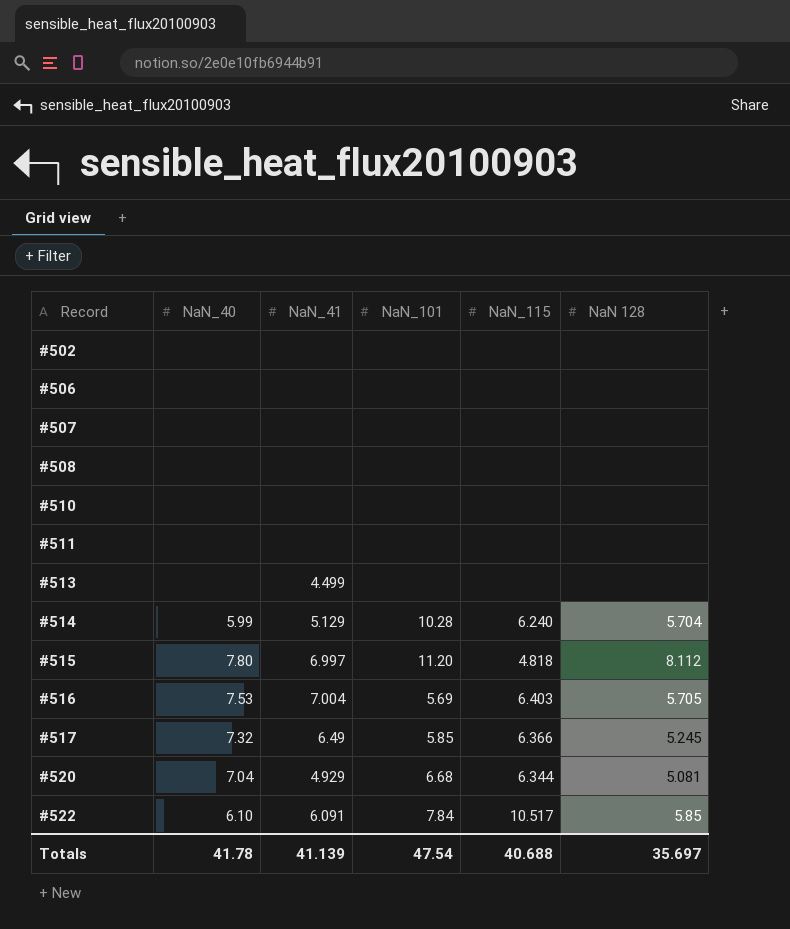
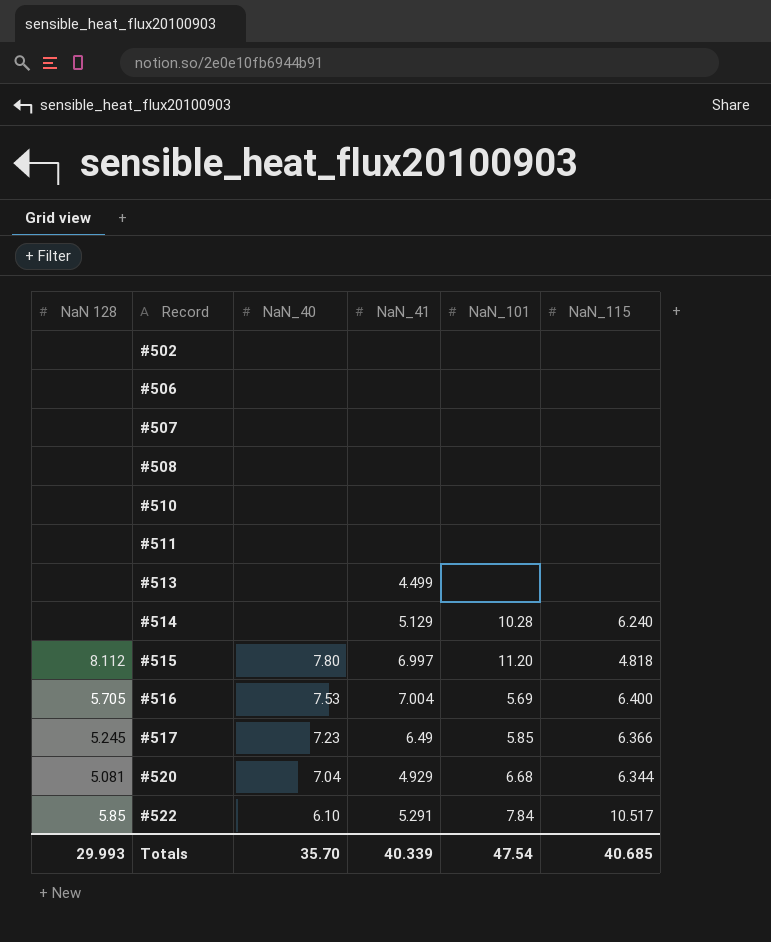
column NaN 128 | position: 6 -> 1
#514 | NaN 128: 5.704 -> none
#514 | NaN_40: 5.99 -> none
#516 | NaN_115: 6.403 -> 6.400
#517 | NaN_40: 7.32 -> 7.23
#522 | NaN_41: 6.091 -> 5.291
Totals | NaN 128: 35.697 -> 29.993
Totals | NaN_40: 41.78 -> 35.70
Totals | NaN_41: 41.139 -> 40.339
Totals | NaN_115: 40.688 -> 40.685

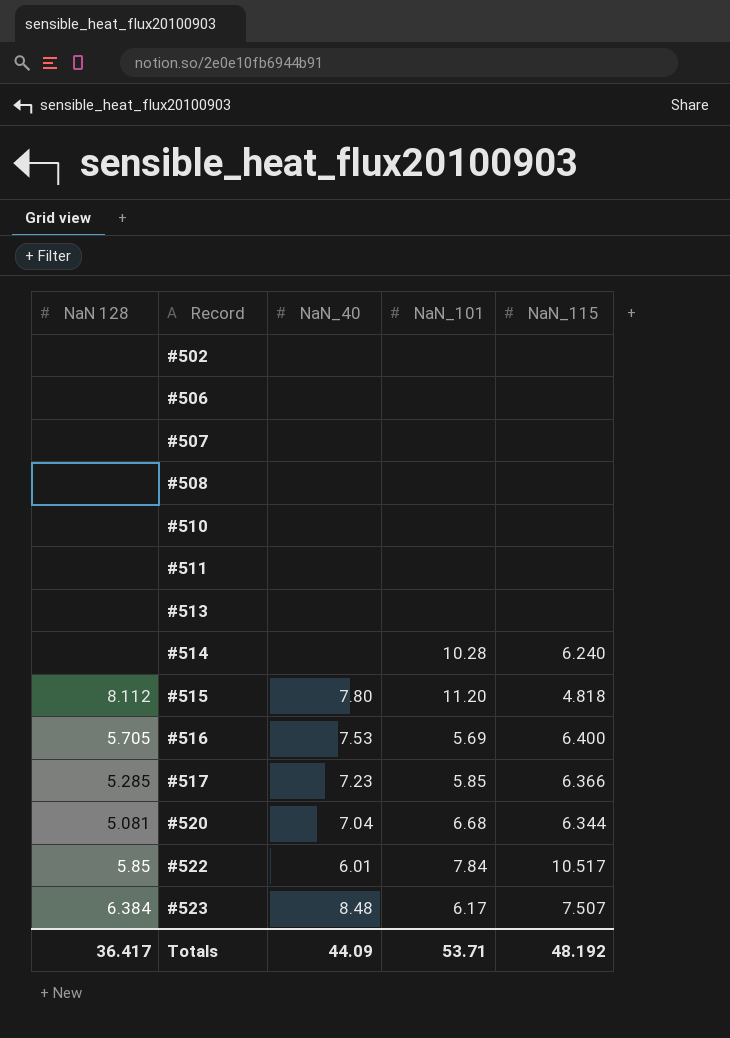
column NaN_41 | position: 4 -> none
#517 | NaN 128: 5.245 -> 5.285
#522 | NaN_40: 6.10 -> 6.01
row #523: none -> 6.384 | 8.48 | 6.17 | 7.507
Totals | NaN 128: 29.993 -> 36.417
Totals | NaN_40: 35.70 -> 44.09
Totals | NaN_101: 47.54 -> 53.71
Totals | NaN_115: 40.685 -> 48.192

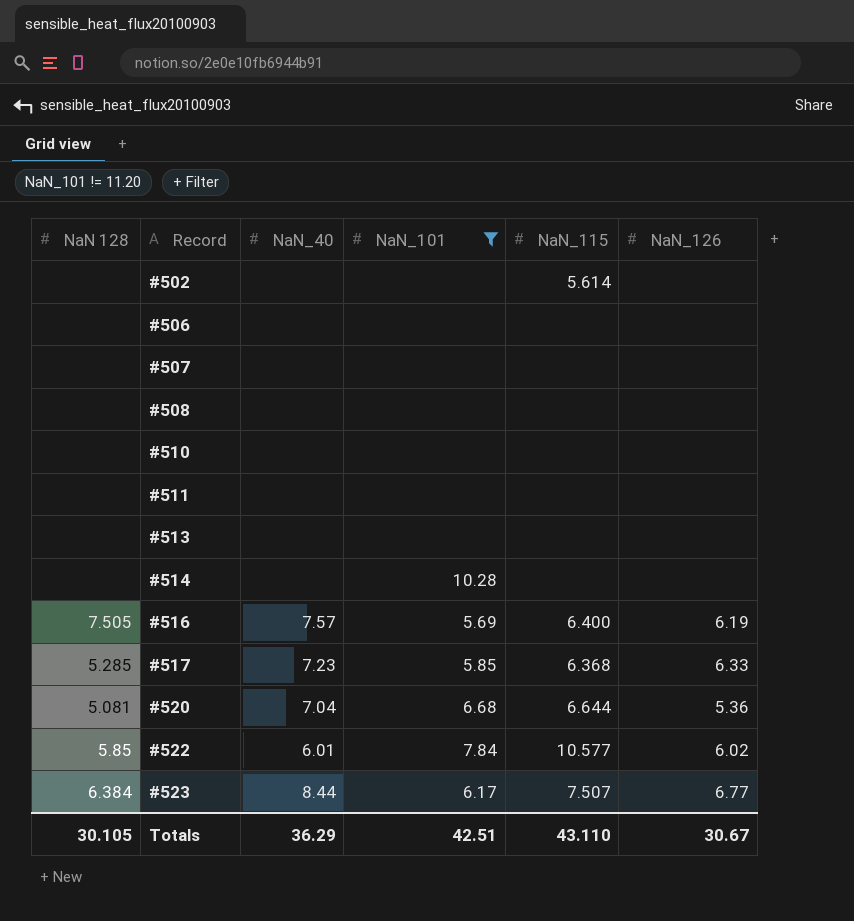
filter: none -> NaN_101 != 11.20
column NaN_126 | position: none -> 6
#502 | NaN_115: none -> 5.614
#514 | NaN_115: 6.240 -> none
#516 | NaN 128: 5.705 -> 7.505
#516 | NaN_40: 7.53 -> 7.57
#517 | NaN_115: 6.366 -> 6.368
#520 | NaN_115: 6.344 -> 6.644
#522 | NaN_115: 10.517 -> 10.577
#523 | NaN_40: 8.48 -> 8.44
Totals | NaN 128: 36.417 -> 30.105
Totals | NaN_40: 44.09 -> 36.29
Totals | NaN_101: 53.71 -> 42.51
Totals | NaN_115: 48.192 -> 43.110

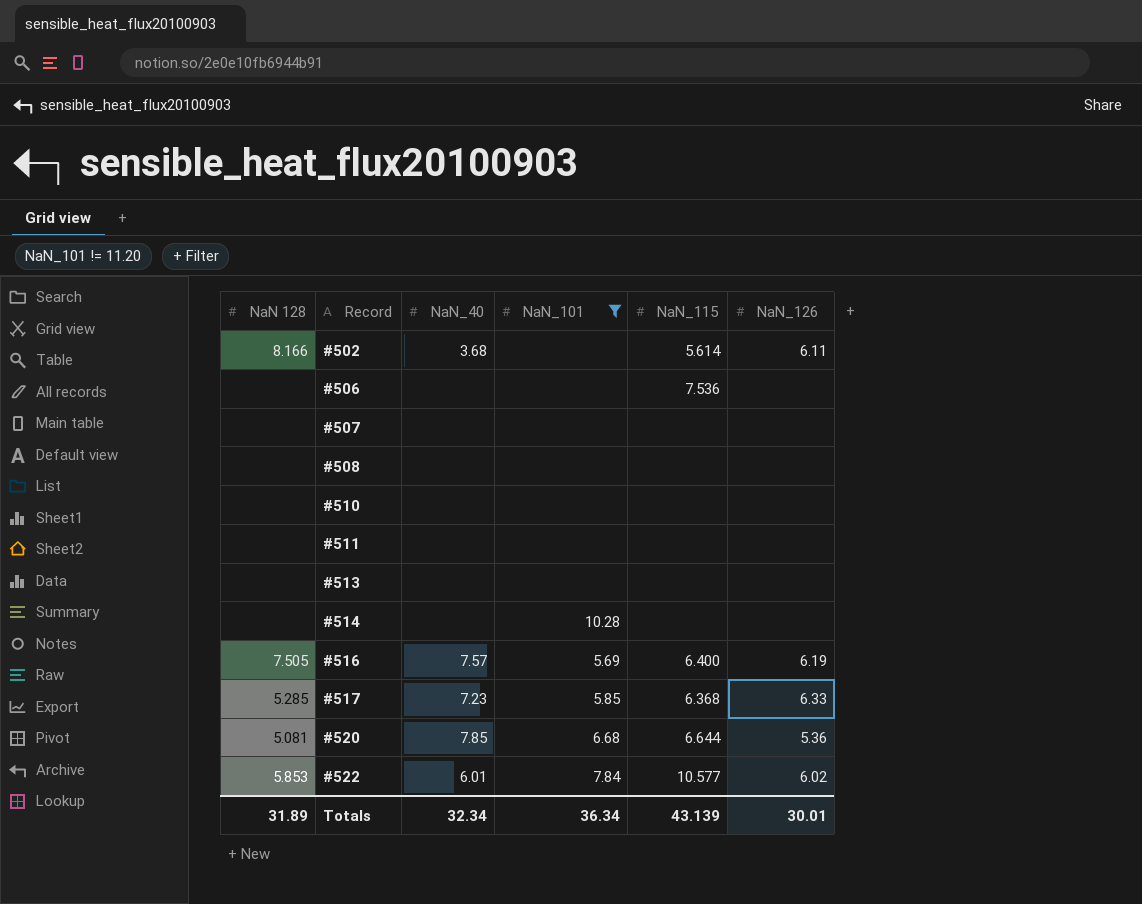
row #523: 6.384 | 8.44 | 6.17 | 7.507 | 6.77 -> none
#502 | NaN 128: none -> 8.166
#502 | NaN_40: none -> 3.68
#502 | NaN_126: none -> 6.11
#506 | NaN_115: none -> 7.536
#520 | NaN_40: 7.04 -> 7.85
#522 | NaN 128: 5.85 -> 5.853
Totals | NaN 128: 30.105 -> 31.89
Totals | NaN_40: 36.29 -> 32.34
Totals | NaN_101: 42.51 -> 36.34
Totals | NaN_115: 43.110 -> 43.139
Totals | NaN_126: 30.67 -> 30.01

